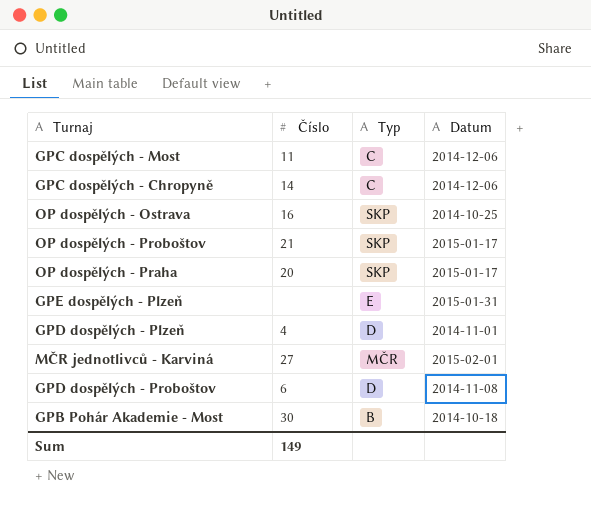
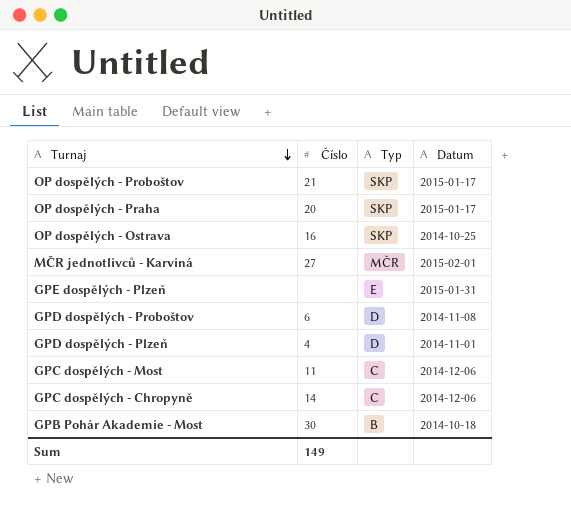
row order: none -> Turnaj descending

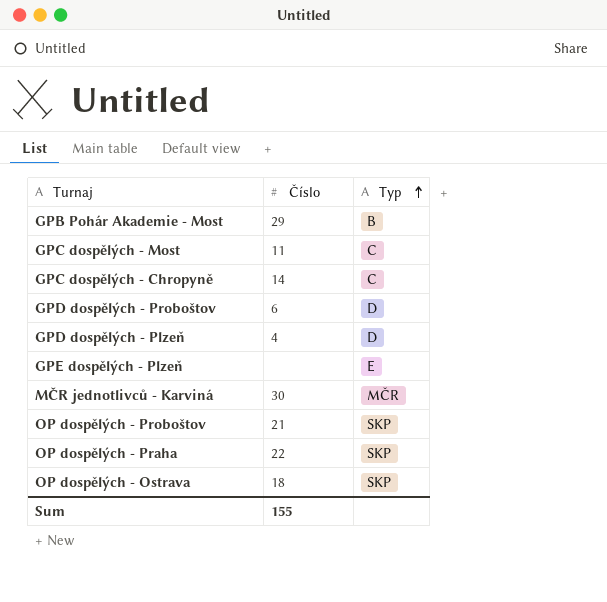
row order: Turnaj descending -> Typ ascending
column Datum | position: 4 -> none
GPB Pohár Akademie - Most | Číslo: 30 -> 29
MČR jednotlivců - Karviná | Číslo: 27 -> 30
OP dospělých - Praha | Číslo: 20 -> 22
OP dospělých - Ostrava | Číslo: 16 -> 18
Sum | Číslo: 149 -> 155

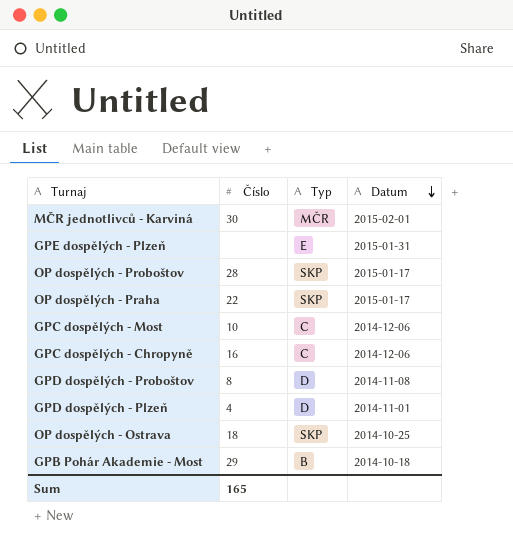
row order: Typ ascending -> Datum descending
column Datum | position: none -> 4
OP dospělých - Proboštov | Číslo: 21 -> 28
GPC dospělých - Most | Číslo: 11 -> 10
GPC dospělých - Chropyně | Číslo: 14 -> 16
GPD dospělých - Proboštov | Číslo: 6 -> 8
Sum | Číslo: 155 -> 165

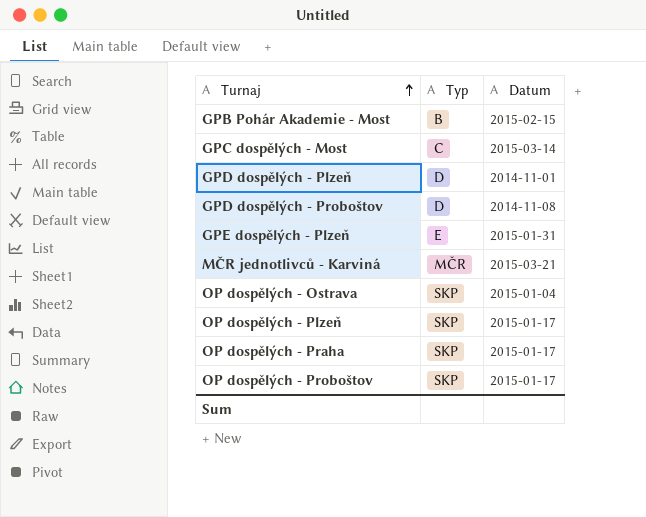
row order: Datum descending -> Turnaj ascending
column Číslo | position: 2 -> none
row GPC dospělých - Chropyně: 16 | C | 2014-12-06 -> none
GPB Pohár Akademie - Most | Datum: 2014-10-18 -> 2015-02-15
GPC dospělých - Most | Datum: 2014-12-06 -> 2015-03-14
MČR jednotlivců - Karviná | Datum: 2015-02-01 -> 2015-03-21
OP dospělých - Ostrava | Datum: 2014-10-25 -> 2015-01-04
row OP dospělých - Plzeň: none -> SKP | 2015-01-17

